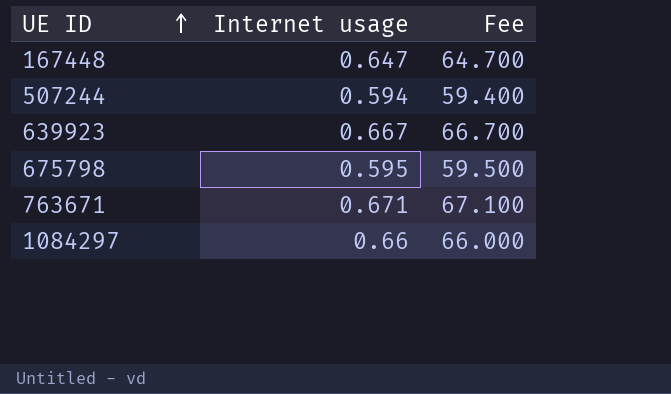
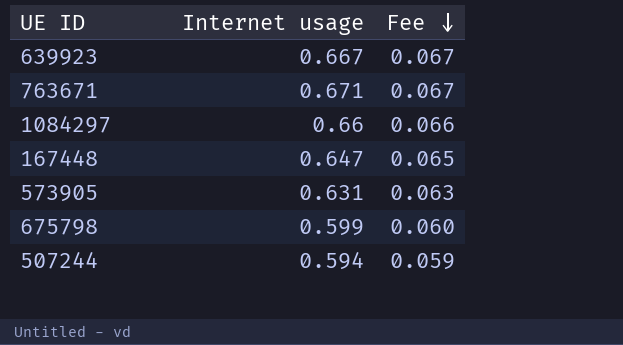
row order: UE ID ascending -> Fee descending
column Fee | formula: [Internet usage] * 100 -> [Internet usage] * 0.1
row 573905: none -> 0.631 | 0.063
675798 | Internet usage: 0.595 -> 0.599

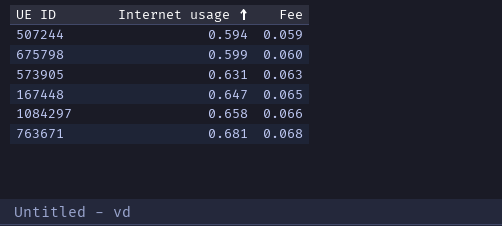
row order: Fee descending -> Internet usage ascending
row 639923: 0.667 | 0.067 -> none
1084297 | Internet usage: 0.66 -> 0.658
763671 | Internet usage: 0.671 -> 0.681
763671 | Fee: 0.067 -> 0.068

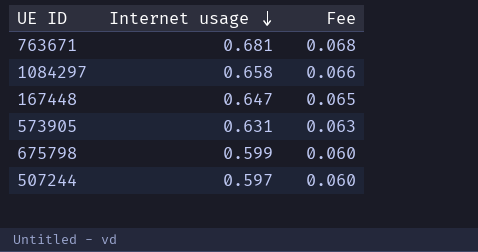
row order: Internet usage ascending -> Internet usage descending
507244 | Internet usage: 0.594 -> 0.597
507244 | Fee: 0.059 -> 0.060

